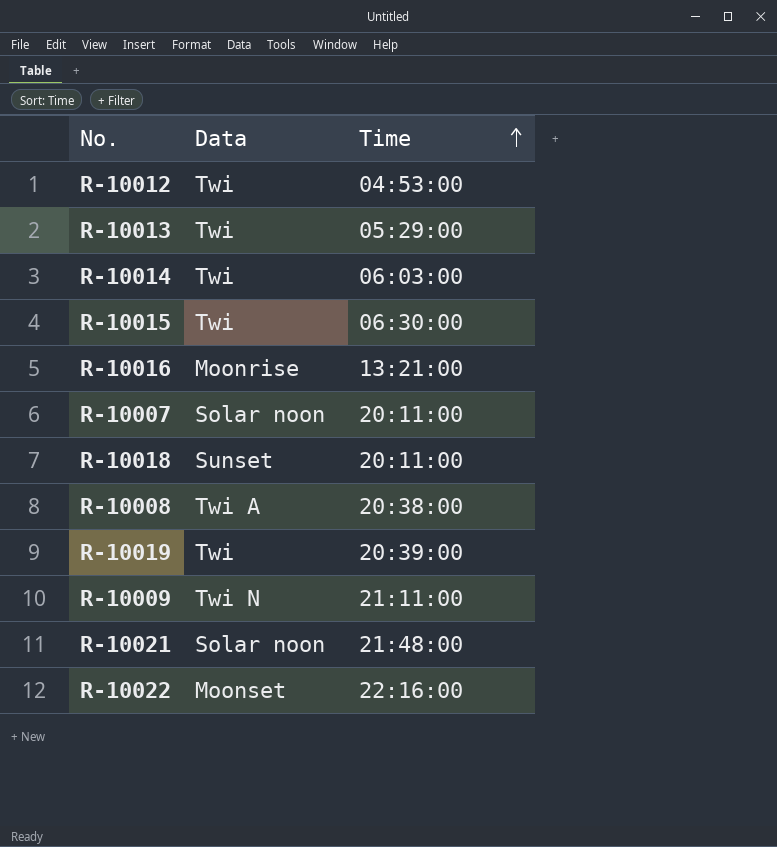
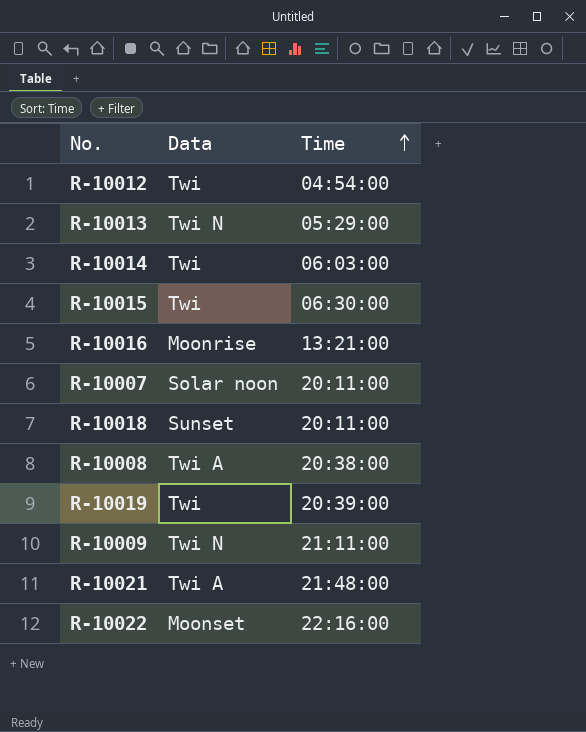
R-10012 | Time: 04:53:00 -> 04:54:00
R-10013 | Data: Twi -> Twi N
R-10021 | Data: Solar noon -> Twi A

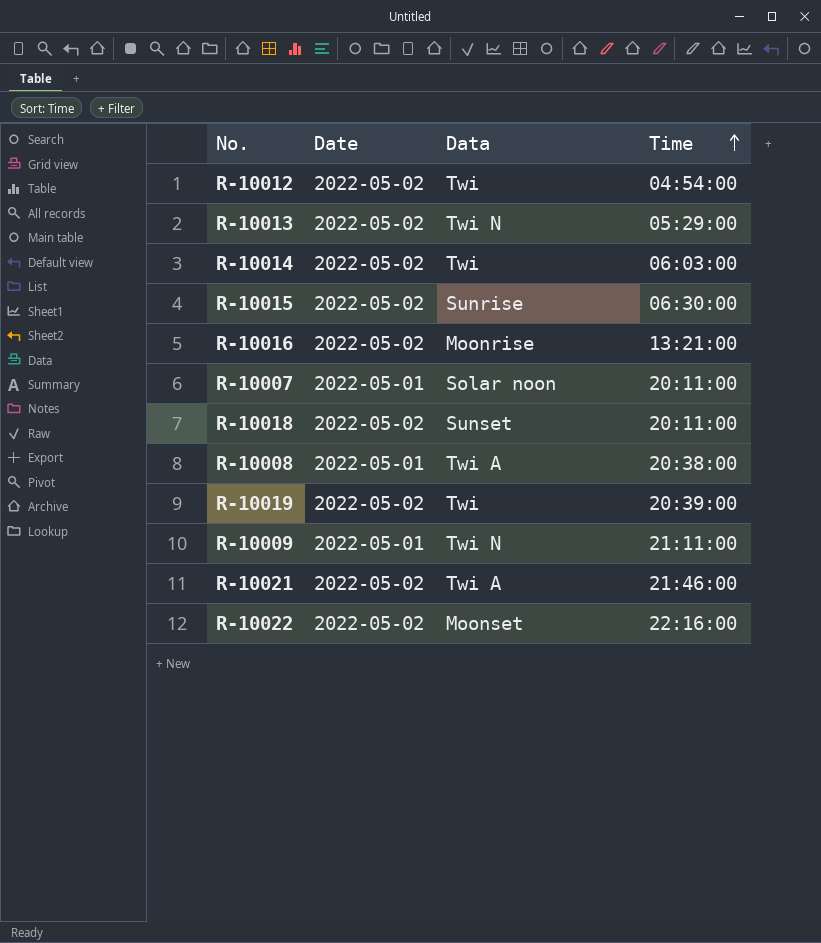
column Date | position: none -> 2
R-10015 | Data: Twi -> Sunrise
R-10021 | Time: 21:48:00 -> 21:46:00

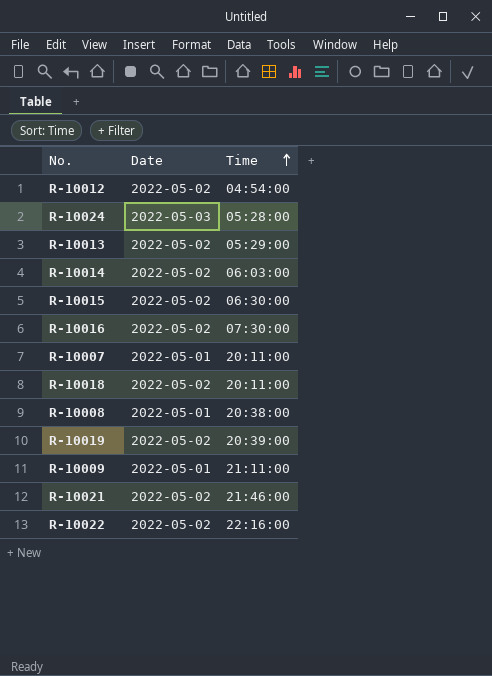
column Data | position: 3 -> none
row R-10024: none -> 2022-05-03 | 05:28:00
R-10016 | Time: 13:21:00 -> 07:30:00

